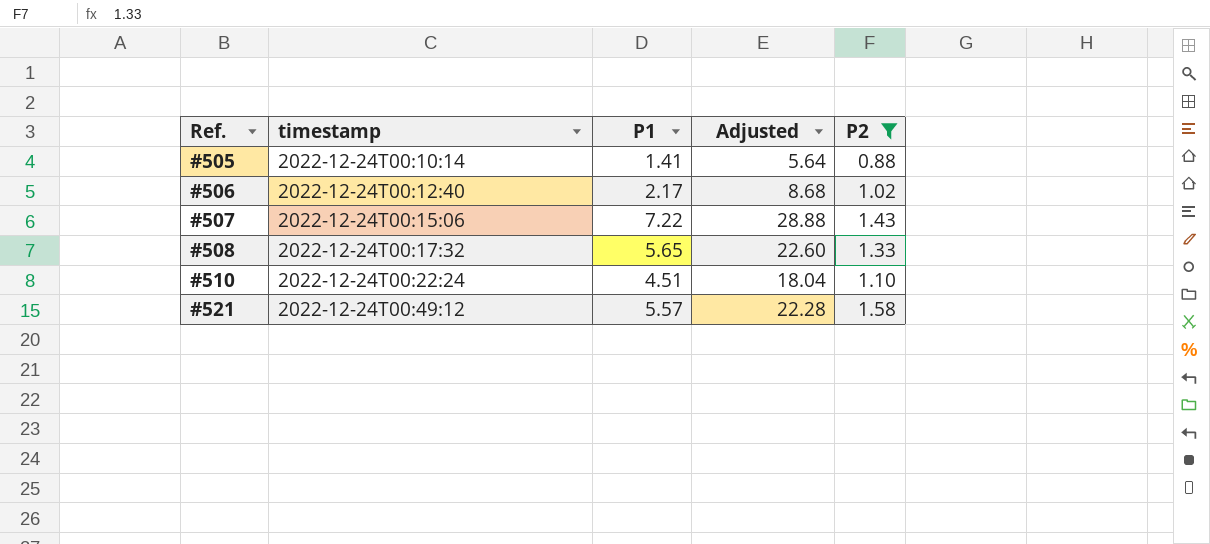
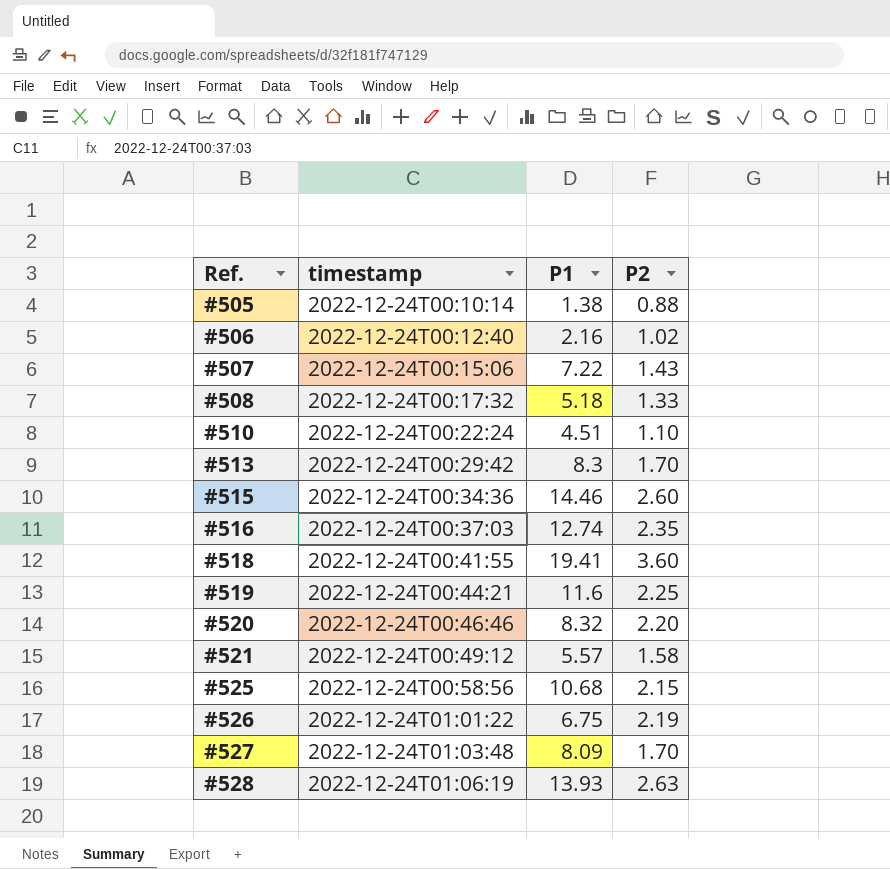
filter: P2 <= 1.58 -> none
column Adjusted | formula: [P1] * 4 -> none
#505 | P1: 1.41 -> 1.38
#506 | P1: 2.17 -> 2.16
#508 | P1: 5.65 -> 5.18

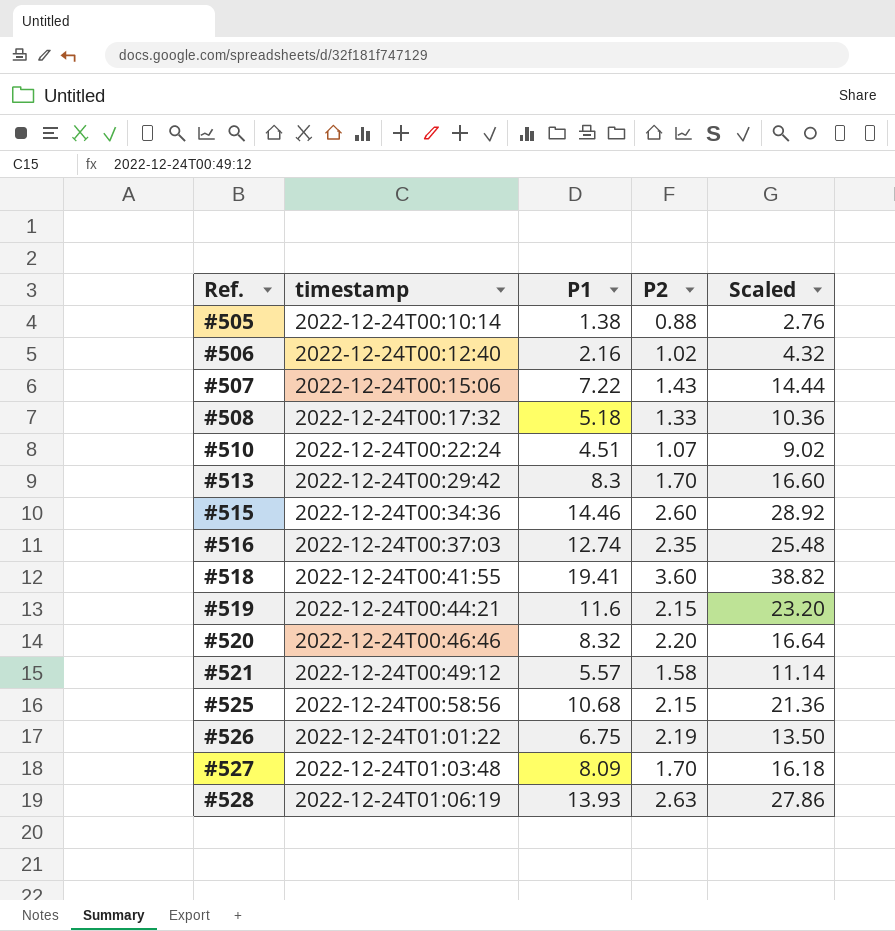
column Scaled | formula: none -> [P1] * 2
#510 | P2: 1.10 -> 1.07
#519 | P2: 2.25 -> 2.15

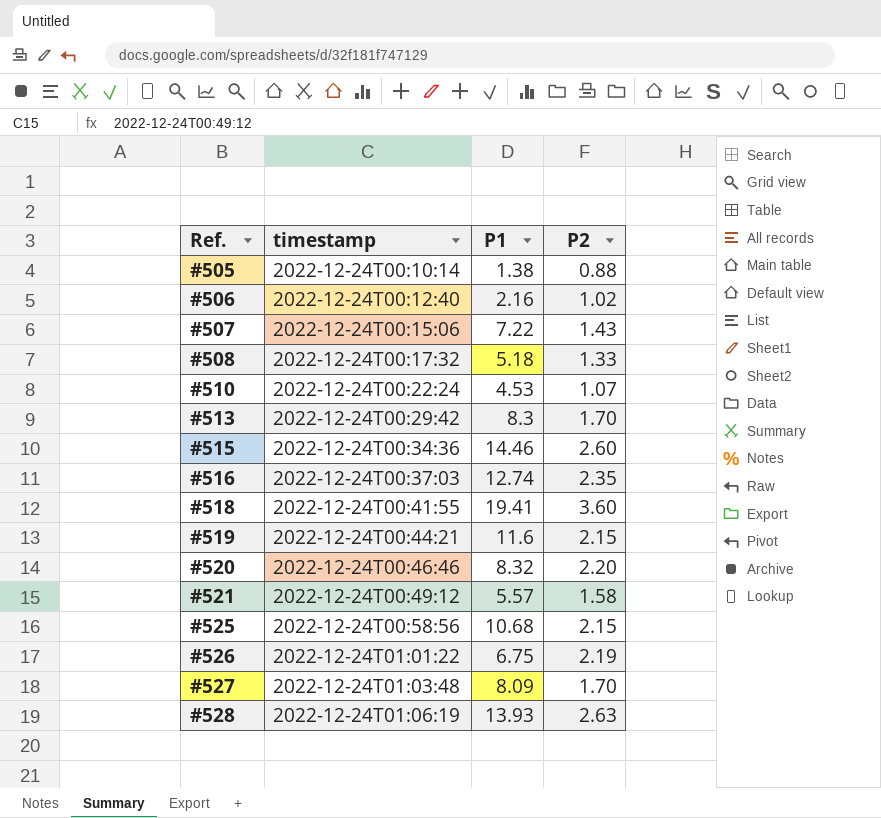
column Scaled | formula: [P1] * 2 -> none
#510 | P1: 4.51 -> 4.53

